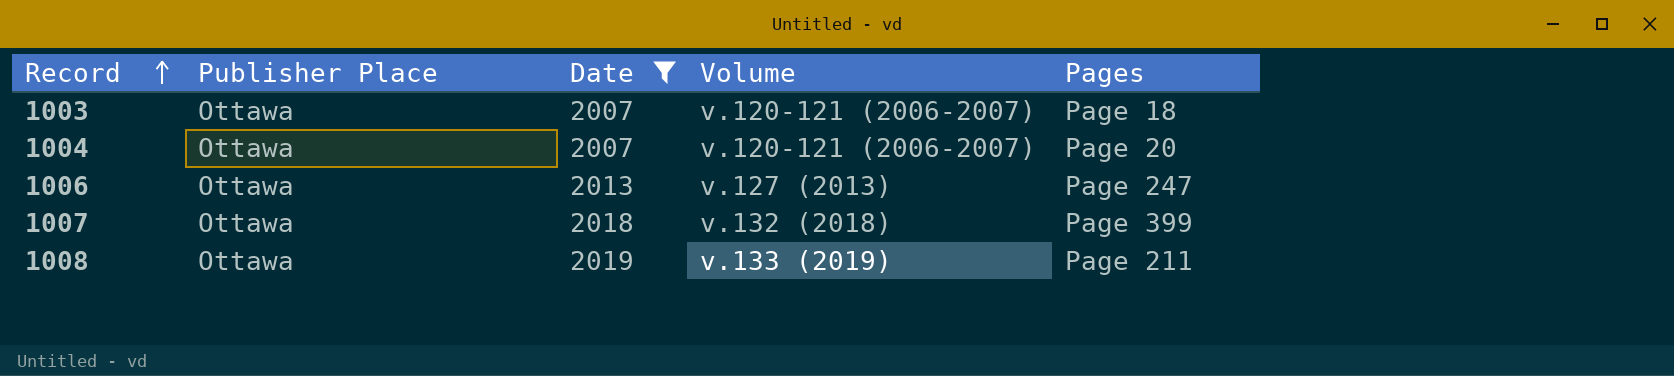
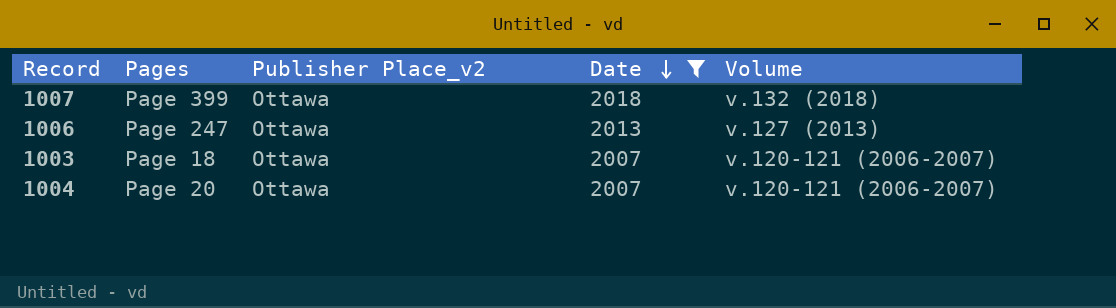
row order: Record ascending -> Date descending
column Pages | position: 5 -> 2
column name: Publisher Place -> Publisher Place_v2
row 1008: Ottawa | 2019 | v.133 (2019) | Page 211 -> none

